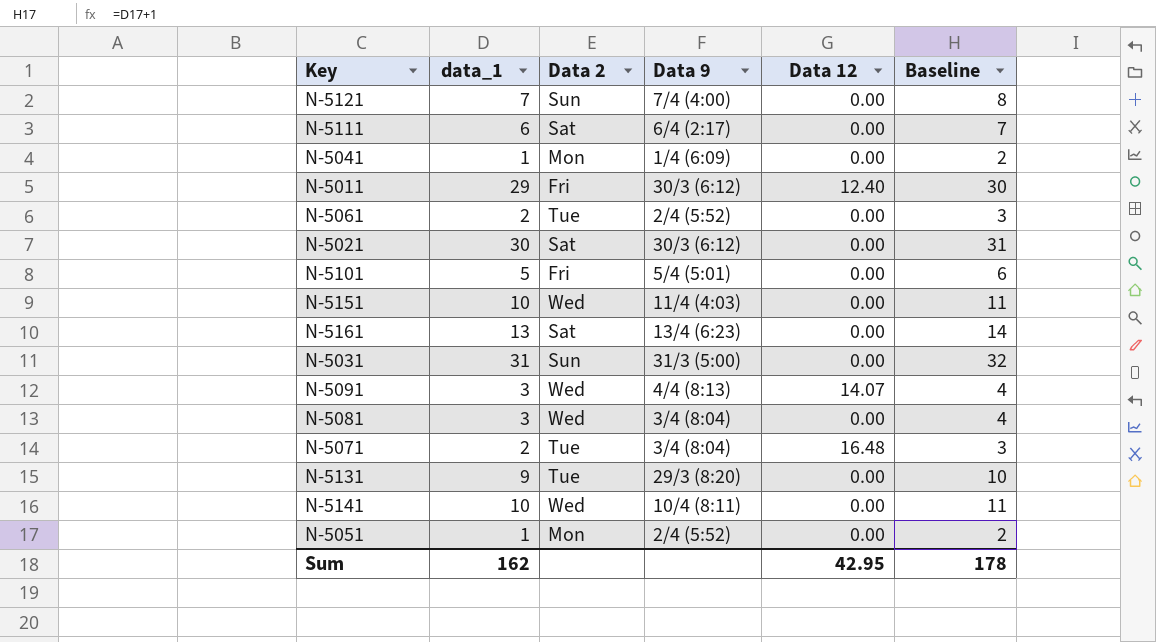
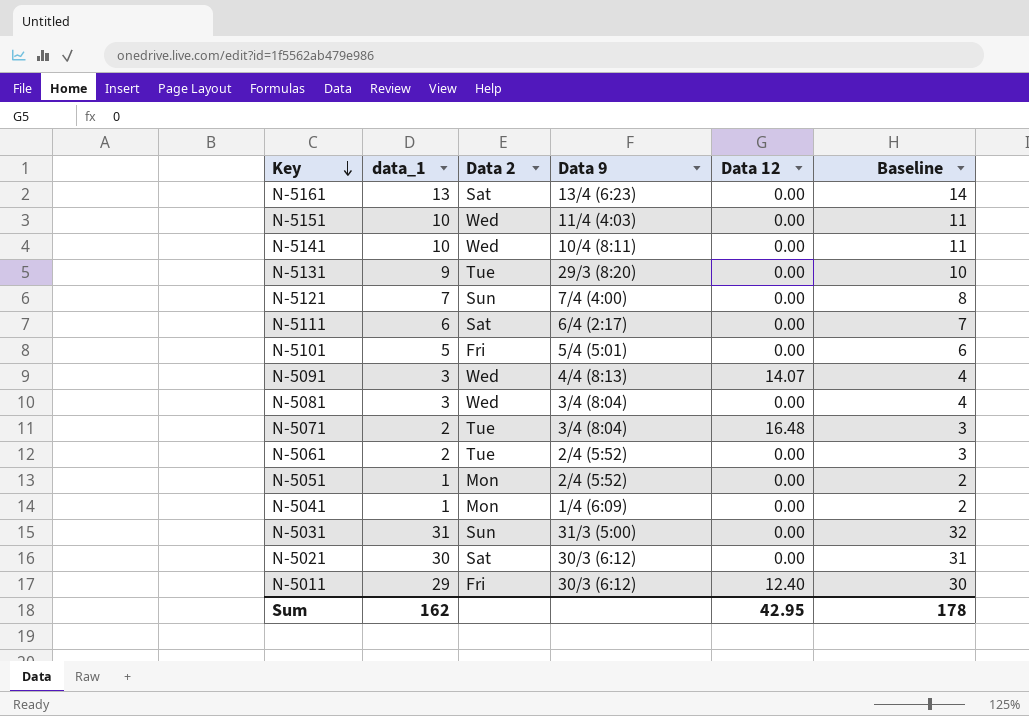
row order: none -> Key descending

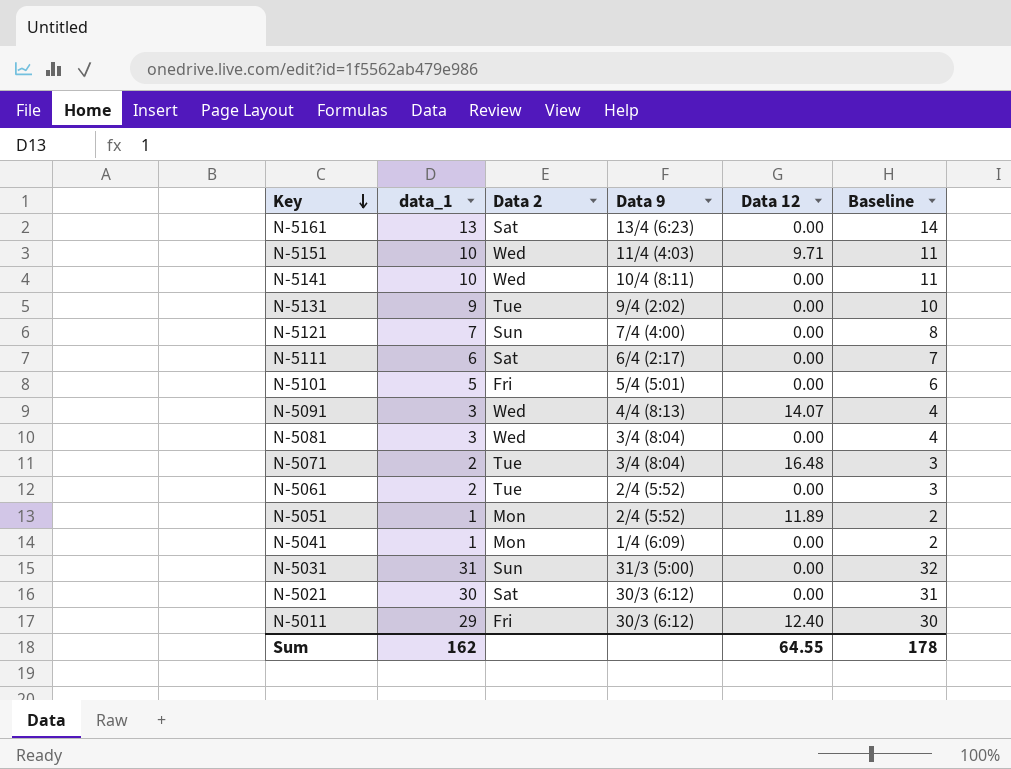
N-5151 | Data 12: 0.00 -> 9.71
N-5131 | Data 9: 29/3 (8:20) -> 9/4 (2:02)
N-5051 | Data 12: 0.00 -> 11.89
Sum | Data 12: 42.95 -> 64.55

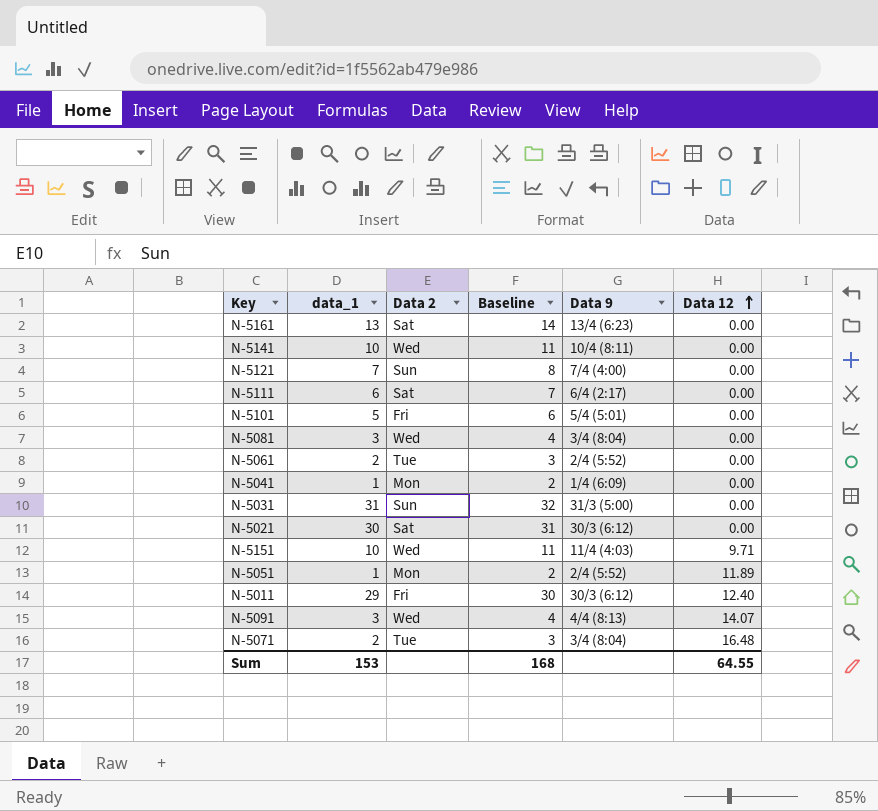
row order: Key descending -> Data 12 ascending
column Baseline | position: 6 -> 4
row N-5131: 9 | Tue | 9/4 (2:02) | 0.00 | 10 -> none
Sum | data_1: 162 -> 153
Sum | Baseline: 178 -> 168

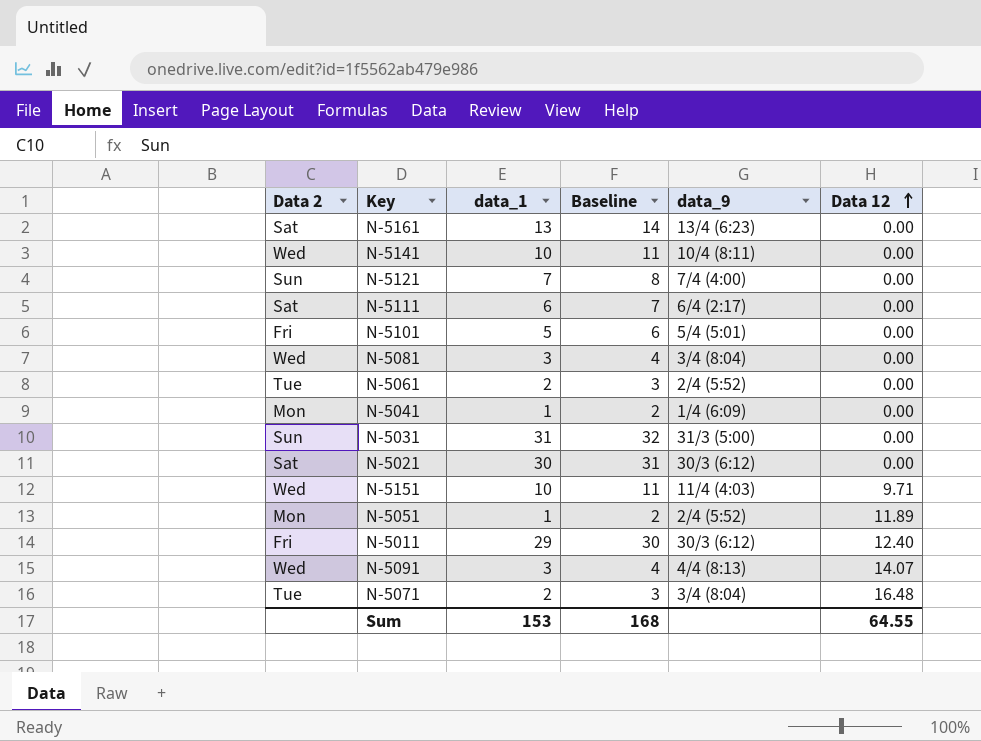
column Data 2 | position: 3 -> 1
column name: Data 9 -> data_9

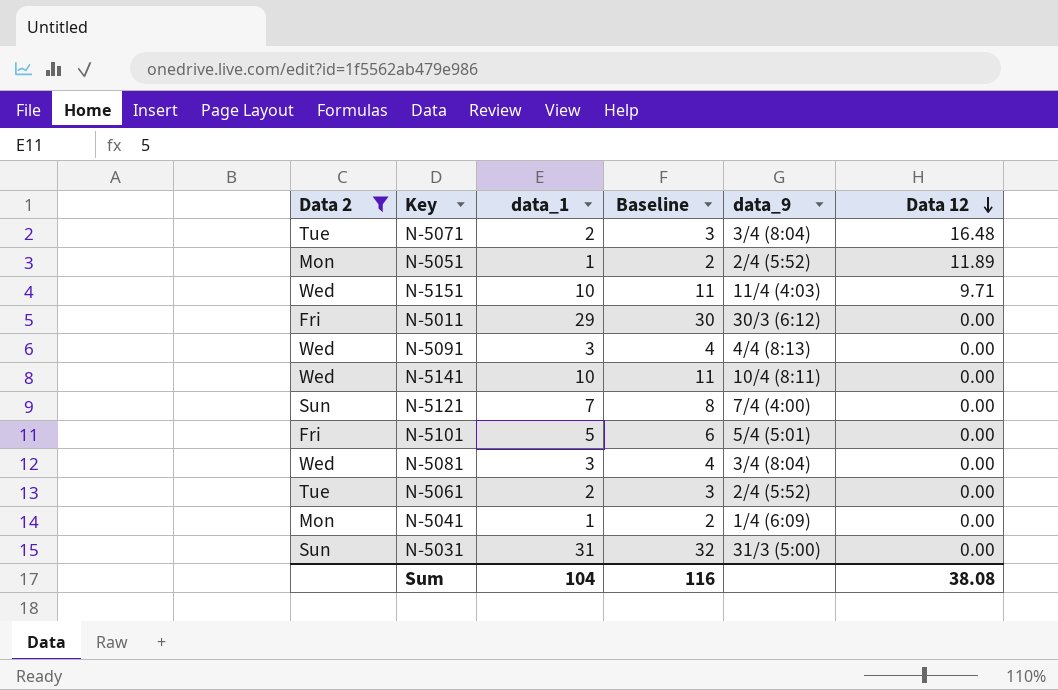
filter: none -> Data 2 != Sat
row order: Data 12 ascending -> Data 12 descending
N-5011 | Data 12: 12.40 -> 0.00
N-5091 | Data 12: 14.07 -> 0.00
Sum | data_1: 153 -> 104
Sum | Baseline: 168 -> 116
Sum | Data 12: 64.55 -> 38.08

